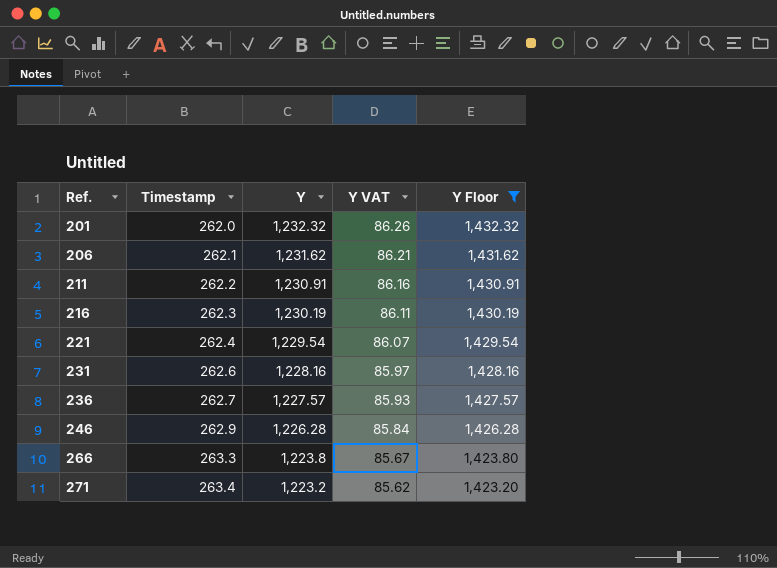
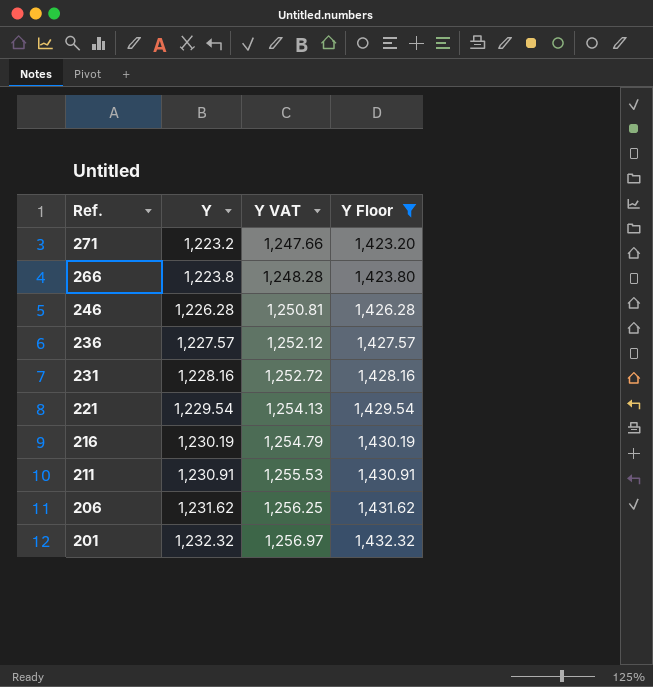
row order: Ref. ascending -> Ref. descending
column Timestamp | position: 2 -> none
column Y VAT | formula: [Y] * 0.07 -> [Y] * 1.02

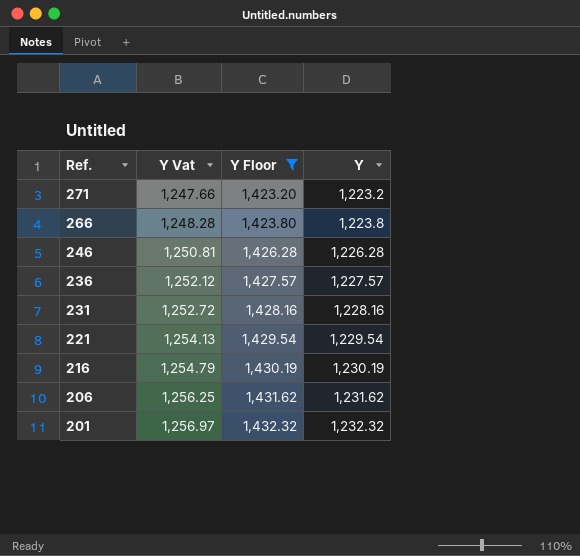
column name: Y VAT -> Y Vat
column Y | position: 2 -> 4
row 211: 1,230.91 | 1,255.53 | 1,430.91 -> none

